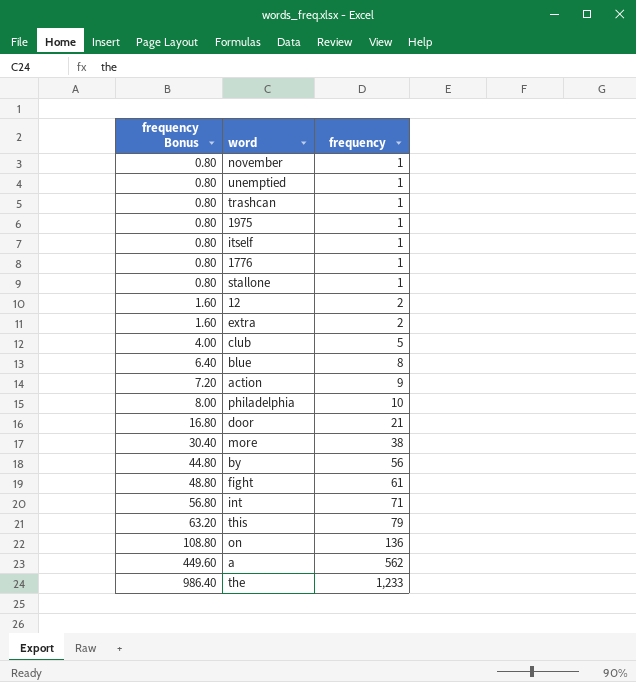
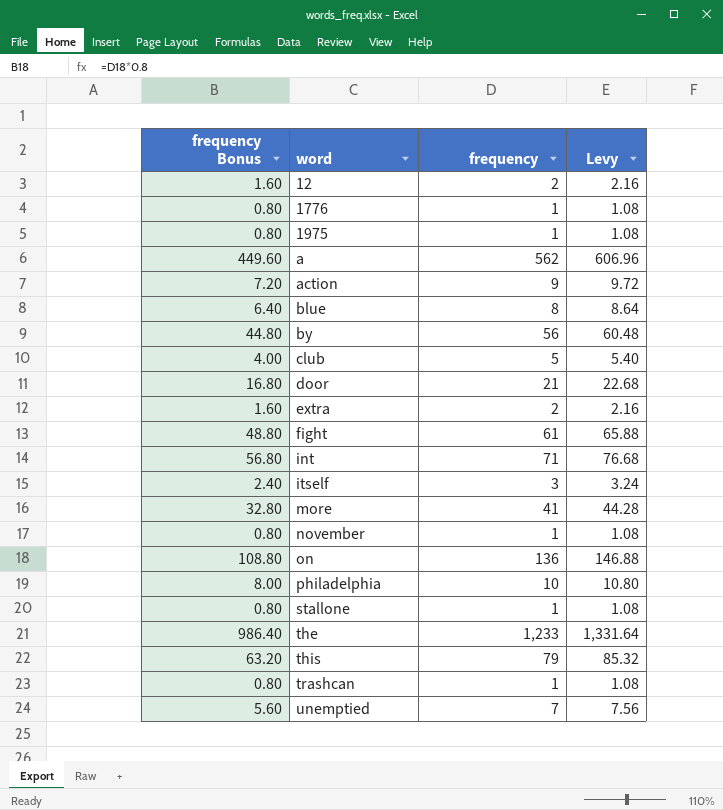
row order: frequency Bonus ascending -> word ascending
column Levy | formula: none -> [frequency] * 1.08
itself | frequency Bonus: 0.80 -> 2.40
itself | frequency: 1 -> 3
more | frequency Bonus: 30.40 -> 32.80
more | frequency: 38 -> 41
unemptied | frequency Bonus: 0.80 -> 5.60
unemptied | frequency: 1 -> 7

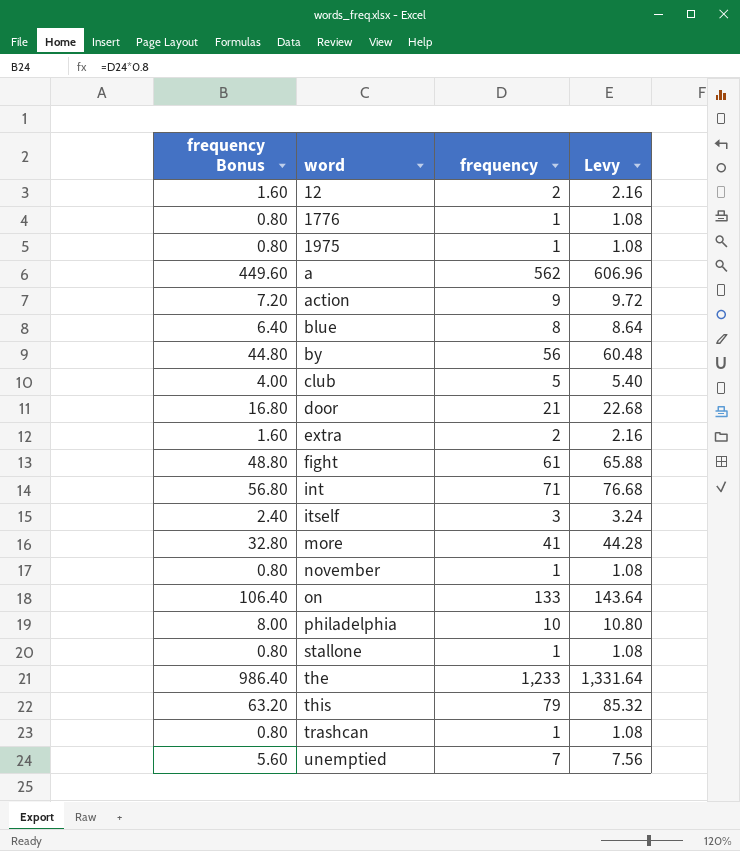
on | frequency Bonus: 108.80 -> 106.40
on | frequency: 136 -> 133
on | Levy: 146.88 -> 143.64

